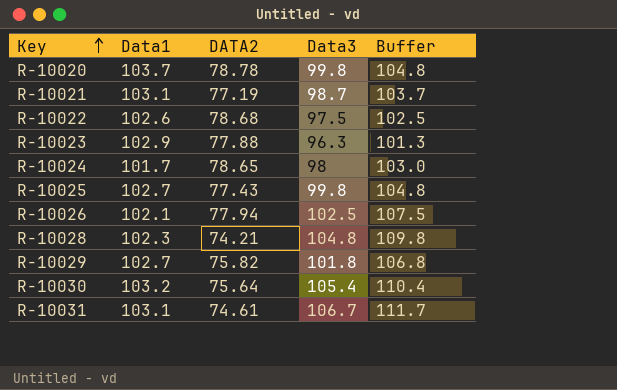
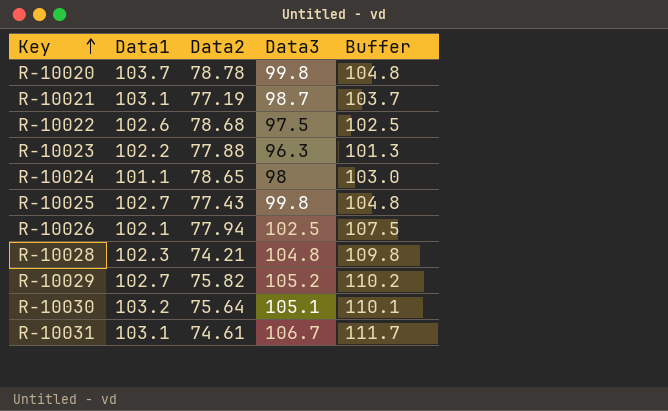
column name: DATA2 -> Data2
R-10023 | Data1: 102.9 -> 102.2
R-10024 | Data1: 101.7 -> 101.1
R-10029 | Data3: 101.8 -> 105.2
R-10029 | Buffer: 106.8 -> 110.2
R-10030 | Data3: 105.4 -> 105.1
R-10030 | Buffer: 110.4 -> 110.1

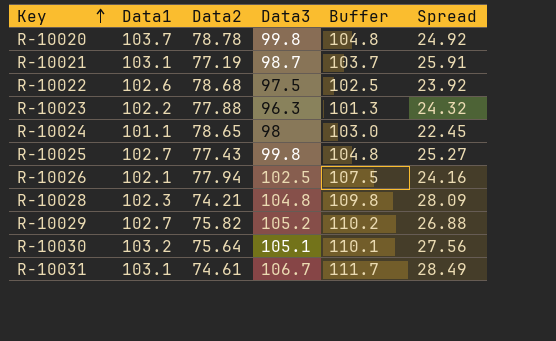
column Spread | formula: none -> [Data1] - [Data2]

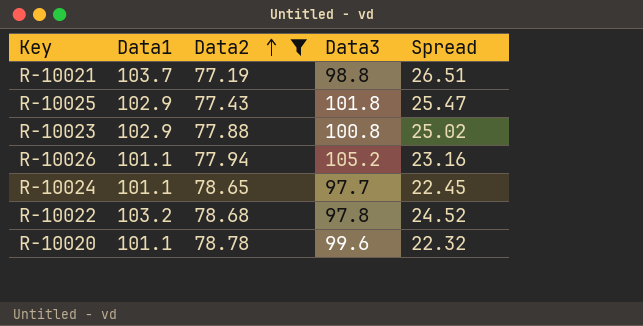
filter: none -> Data2 >= 77.19
row order: Key ascending -> Data2 ascending
column Buffer | formula: [Data3] + 5 -> none
R-10021 | Data1: 103.1 -> 103.7
R-10021 | Data3: 98.7 -> 98.8
R-10021 | Spread: 25.91 -> 26.51
R-10025 | Data1: 102.7 -> 102.9
R-10025 | Data3: 99.8 -> 101.8
R-10025 | Spread: 25.27 -> 25.47
R-10023 | Data1: 102.2 -> 102.9
R-10023 | Data3: 96.3 -> 100.8
R-10023 | Spread: 24.32 -> 25.02
R-10026 | Data1: 102.1 -> 101.1
R-10026 | Data3: 102.5 -> 105.2
R-10026 | Spread: 24.16 -> 23.16
R-10024 | Data3: 98 -> 97.7
R-10022 | Data1: 102.6 -> 103.2
R-10022 | Data3: 97.5 -> 97.8
R-10022 | Spread: 23.92 -> 24.52
R-10020 | Data1: 103.7 -> 101.1
R-10020 | Data3: 99.8 -> 99.6
R-10020 | Spread: 24.92 -> 22.32

